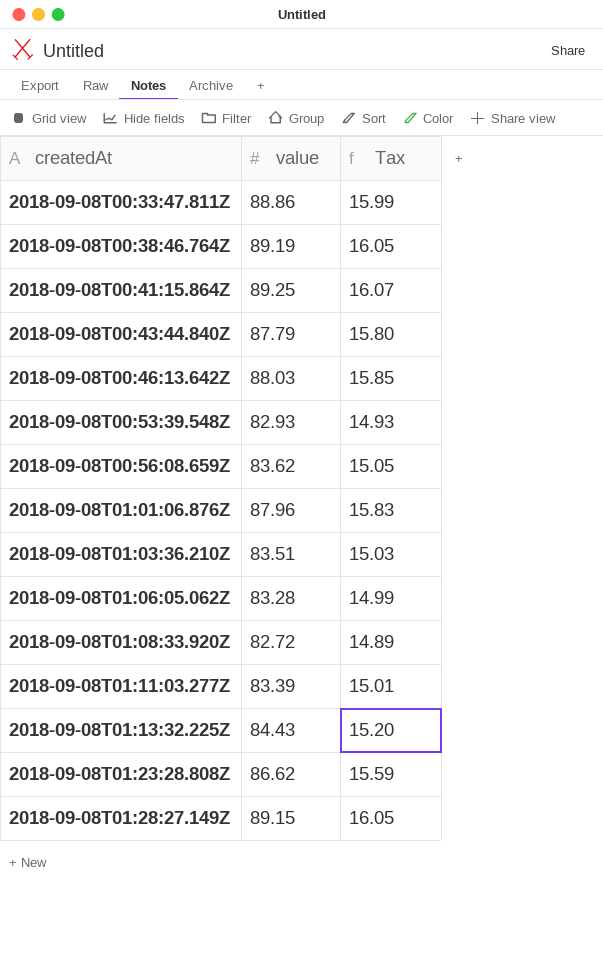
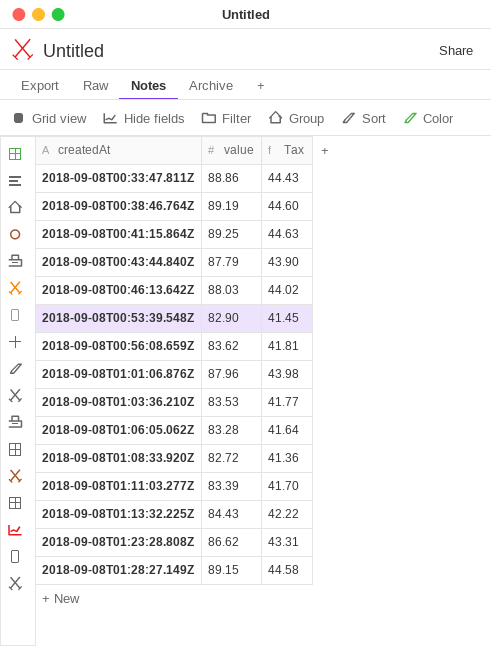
column Tax | formula: [value] * 0.18 -> [value] * 0.5
2018-09-08T00:53:39.548Z | value: 82.93 -> 82.90
2018-09-08T01:03:36.210Z | value: 83.51 -> 83.53

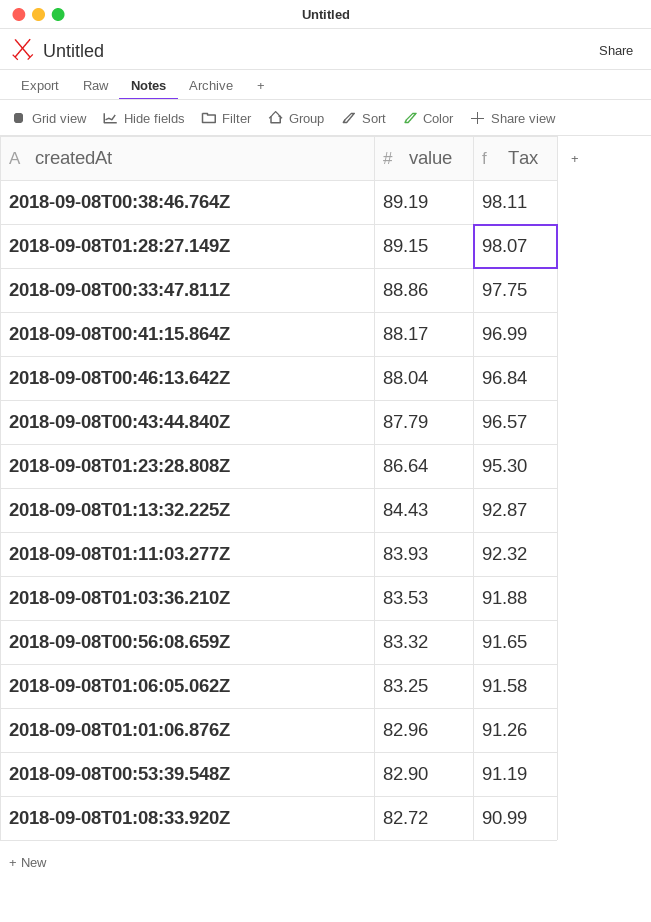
row order: createdAt ascending -> value descending
column Tax | formula: [value] * 0.5 -> [value] * 1.1
2018-09-08T00:41:15.864Z | value: 89.25 -> 88.17
2018-09-08T00:46:13.642Z | value: 88.03 -> 88.04
2018-09-08T01:23:28.808Z | value: 86.62 -> 86.64
2018-09-08T01:11:03.277Z | value: 83.39 -> 83.93
2018-09-08T00:56:08.659Z | value: 83.62 -> 83.32
2018-09-08T01:06:05.062Z | value: 83.28 -> 83.25
2018-09-08T01:01:06.876Z | value: 87.96 -> 82.96

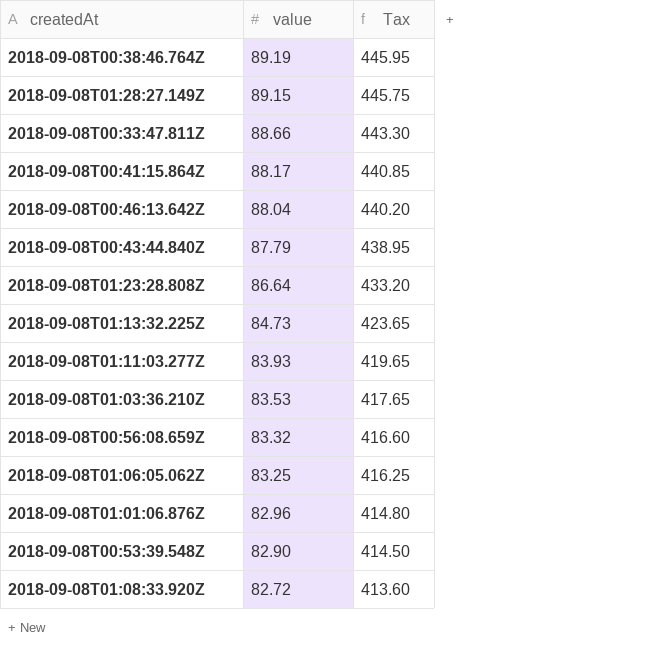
column Tax | formula: [value] * 1.1 -> [value] * 5
2018-09-08T00:33:47.811Z | value: 88.86 -> 88.66
2018-09-08T01:13:32.225Z | value: 84.43 -> 84.73

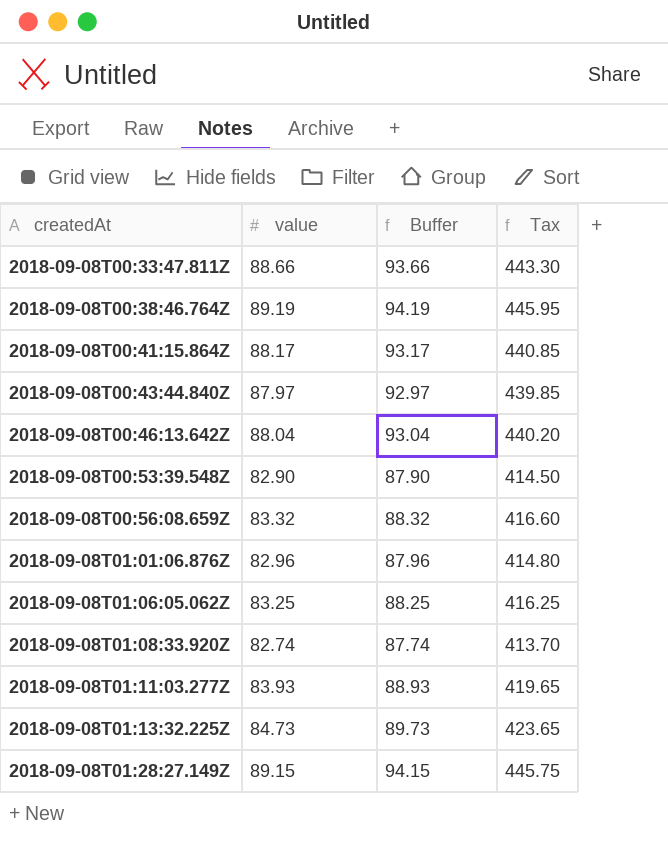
row order: value descending -> createdAt ascending
column Buffer | formula: none -> [value] + 5
row 2018-09-08T01:23:28.808Z: 86.64 | 433.20 -> none
row 2018-09-08T01:03:36.210Z: 83.53 | 417.65 -> none
2018-09-08T00:43:44.840Z | value: 87.79 -> 87.97
2018-09-08T00:43:44.840Z | Tax: 438.95 -> 439.85
2018-09-08T01:08:33.920Z | value: 82.72 -> 82.74
2018-09-08T01:08:33.920Z | Tax: 413.60 -> 413.70

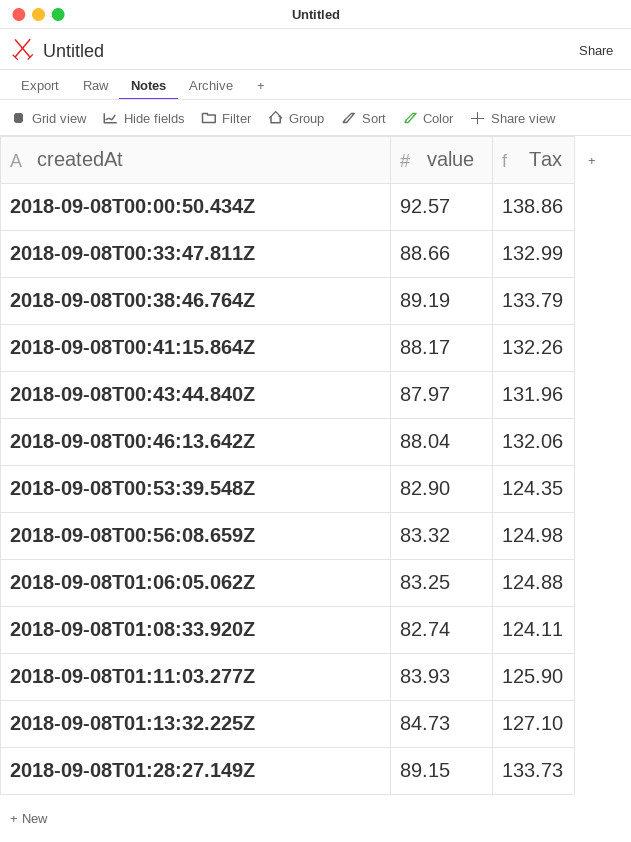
column Buffer | formula: [value] + 5 -> none
column Tax | formula: [value] * 5 -> [value] * 1.5
row 2018-09-08T01:01:06.876Z: 82.96 | 87.96 | 414.80 -> none
row 2018-09-08T00:00:50.434Z: none -> 92.57 | 138.86

